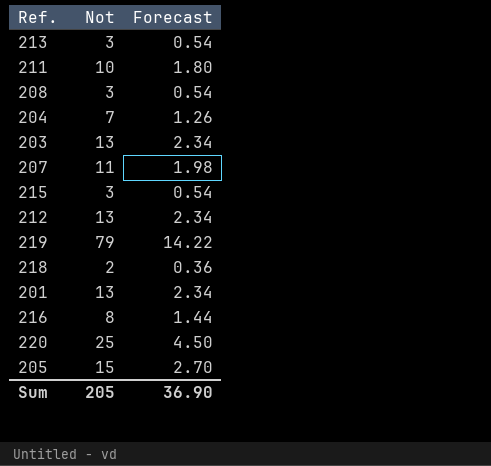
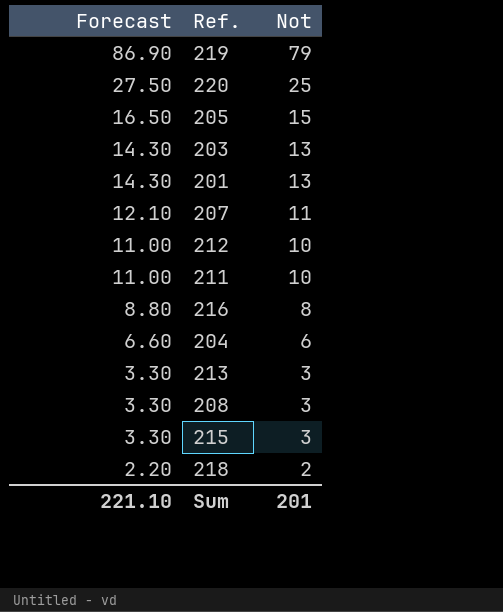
row order: none -> Forecast descending
column Forecast | formula: [Not] * 0.18 -> [Not] * 1.1
column Forecast | position: 3 -> 1
212 | Not: 13 -> 10
204 | Not: 7 -> 6
Sum | Forecast: 36.90 -> 221.10
Sum | Not: 205 -> 201

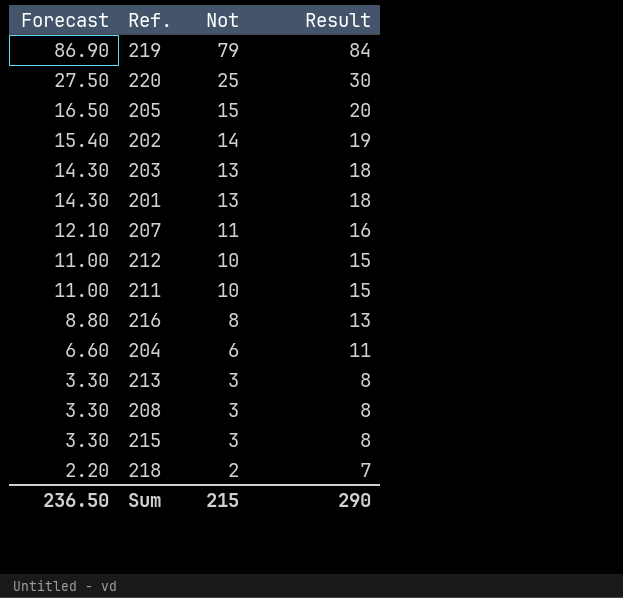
column Result | formula: none -> [Not] + 5
row 202: none -> 15.40 | 14 | 19
Sum | Forecast: 221.10 -> 236.50
Sum | Not: 201 -> 215

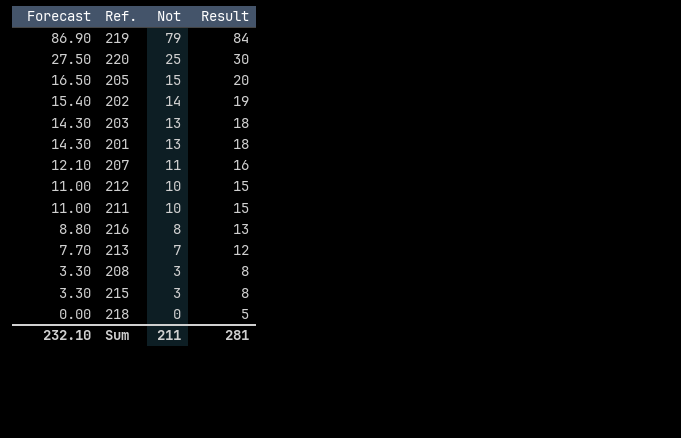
row 204: 6.60 | 6 | 11 -> none
213 | Forecast: 3.30 -> 7.70
213 | Not: 3 -> 7
213 | Result: 8 -> 12
218 | Forecast: 2.20 -> 0.00
218 | Not: 2 -> 0
218 | Result: 7 -> 5
Sum | Forecast: 236.50 -> 232.10
Sum | Not: 215 -> 211
Sum | Result: 290 -> 281

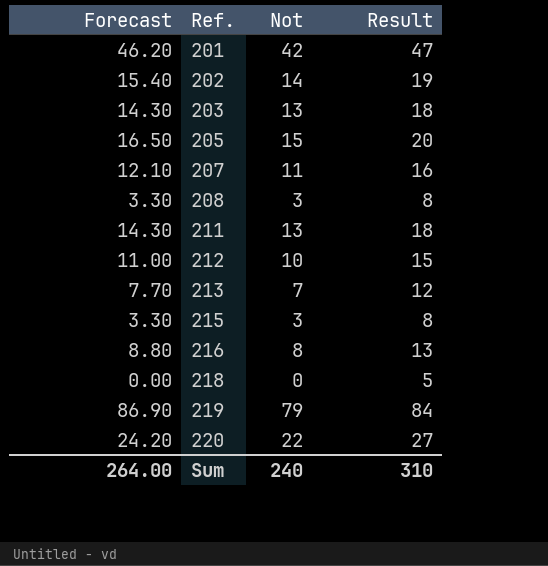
row order: Forecast descending -> Ref. ascending
201 | Forecast: 14.30 -> 46.20
201 | Not: 13 -> 42
201 | Result: 18 -> 47
211 | Forecast: 11.00 -> 14.30
211 | Not: 10 -> 13
211 | Result: 15 -> 18
220 | Forecast: 27.50 -> 24.20
220 | Not: 25 -> 22
220 | Result: 30 -> 27
Sum | Forecast: 232.10 -> 264.00
Sum | Not: 211 -> 240
Sum | Result: 281 -> 310

